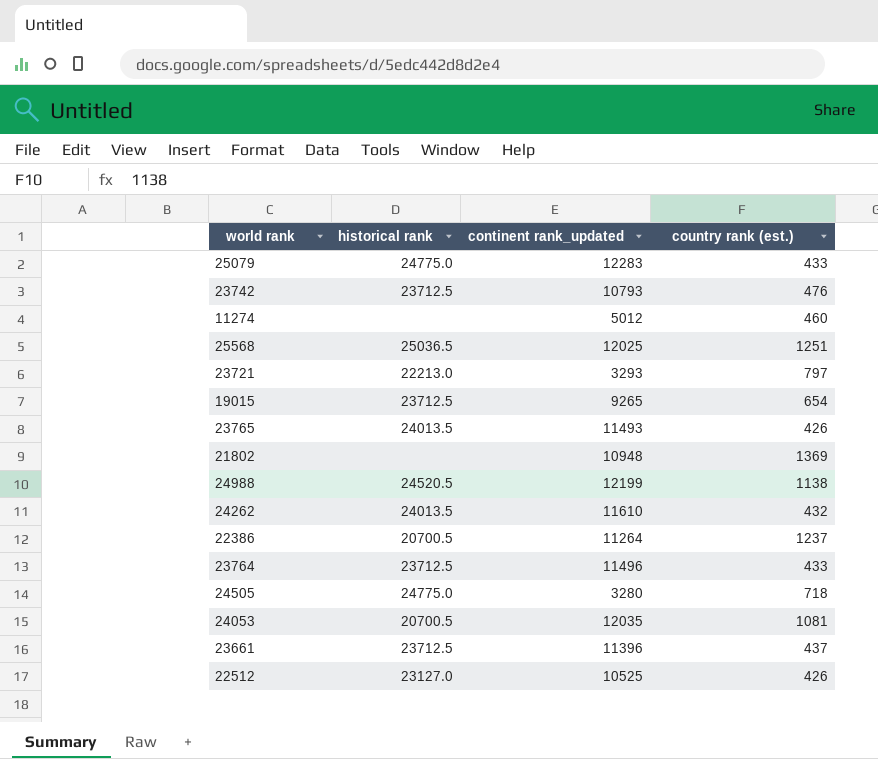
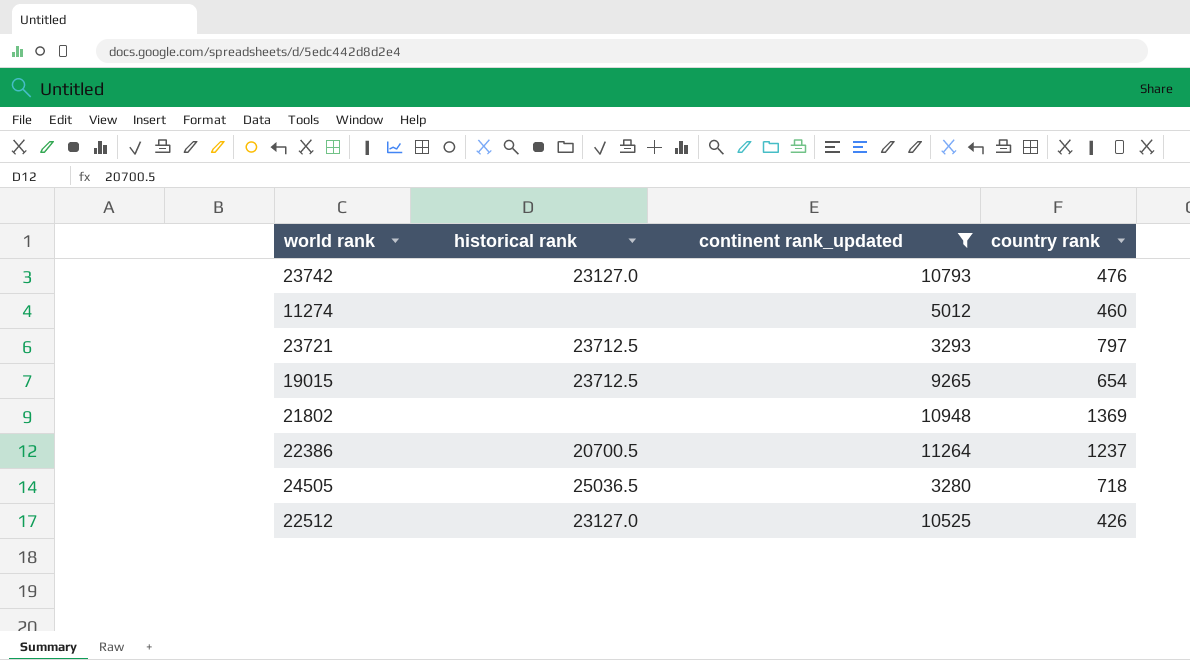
filter: none -> continent rank_updated <= 11264
column name: country rank (est.) -> country rank
23742 | historical rank: 23712.5 -> 23127.0
23721 | historical rank: 22213.0 -> 23712.5
24505 | historical rank: 24775.0 -> 25036.5

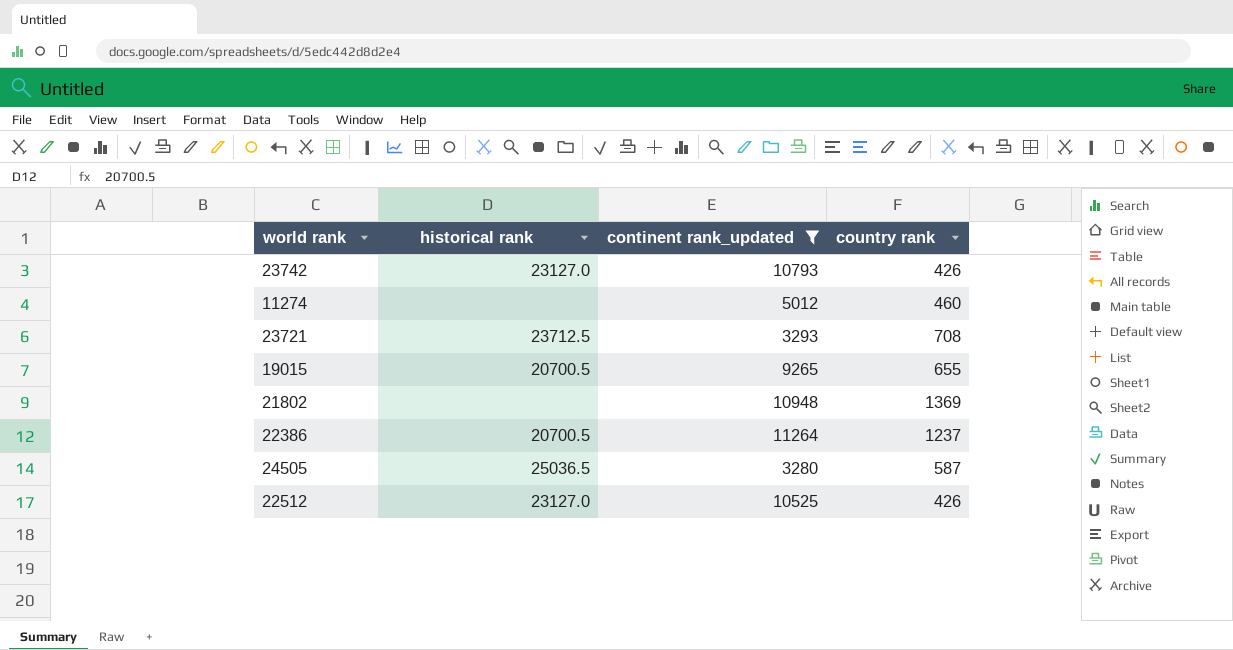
23742 | country rank: 476 -> 426
23721 | country rank: 797 -> 708
19015 | historical rank: 23712.5 -> 20700.5
19015 | country rank: 654 -> 655
24505 | country rank: 718 -> 587

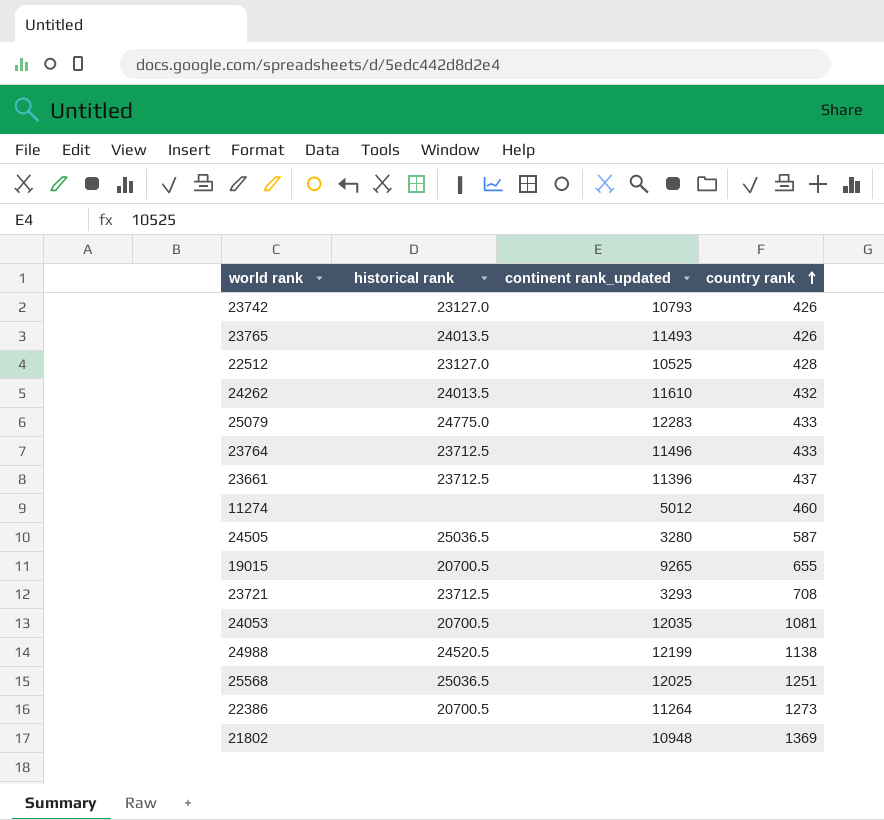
filter: continent rank_updated <= 11264 -> none
row order: none -> country rank ascending
22512 | country rank: 426 -> 428
22386 | country rank: 1237 -> 1273

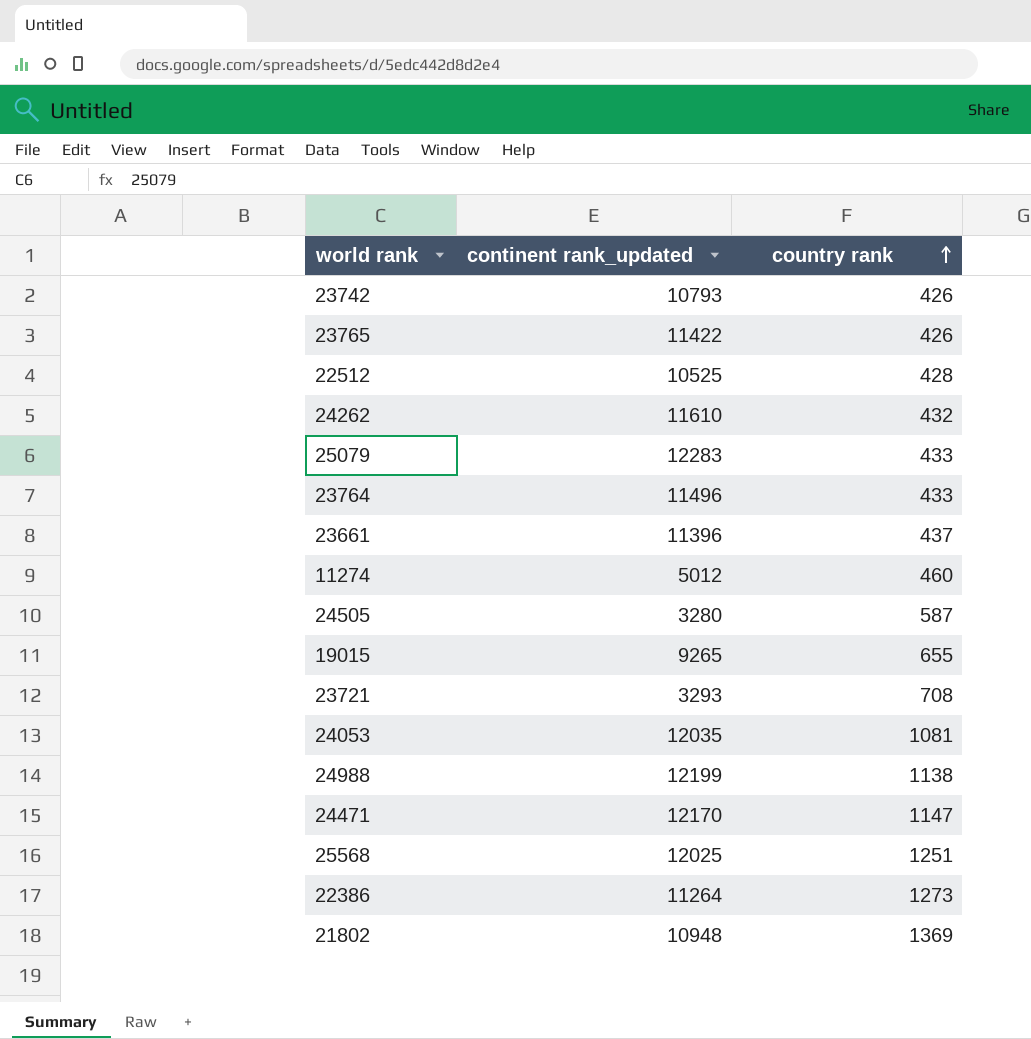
column historical rank | position: 2 -> none
23765 | continent rank_updated: 11493 -> 11422
row 24471: none -> 12170 | 1147

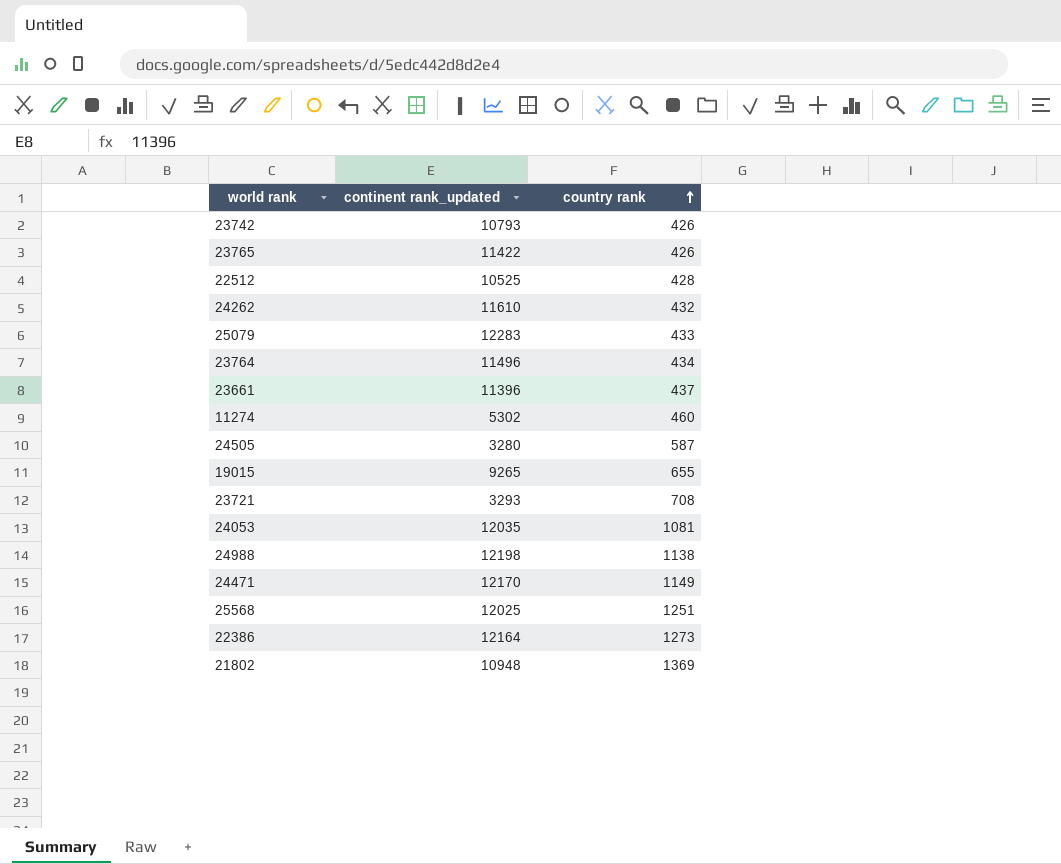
23764 | country rank: 433 -> 434
11274 | continent rank_updated: 5012 -> 5302
24988 | continent rank_updated: 12199 -> 12198
24471 | country rank: 1147 -> 1149
22386 | continent rank_updated: 11264 -> 12164

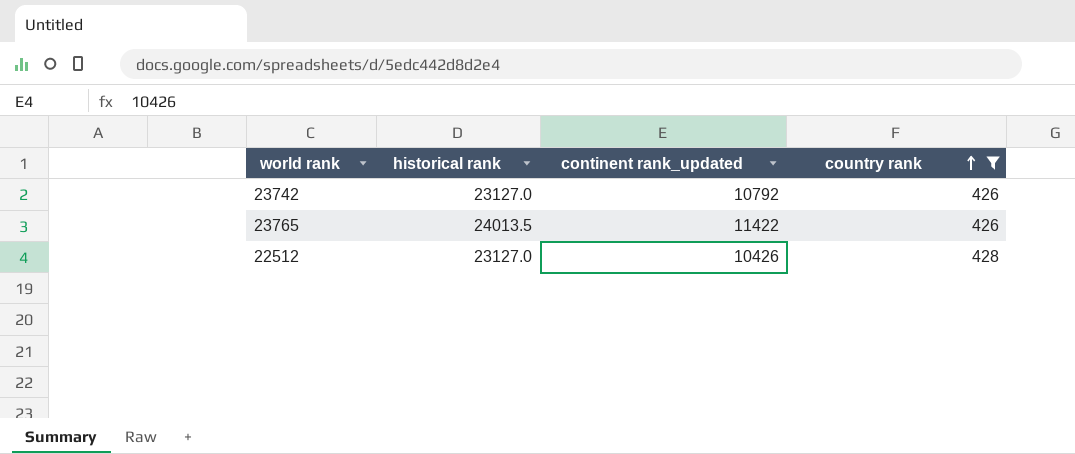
filter: none -> country rank <= 428
column historical rank | position: none -> 2
23742 | continent rank_updated: 10793 -> 10792
22512 | continent rank_updated: 10525 -> 10426

